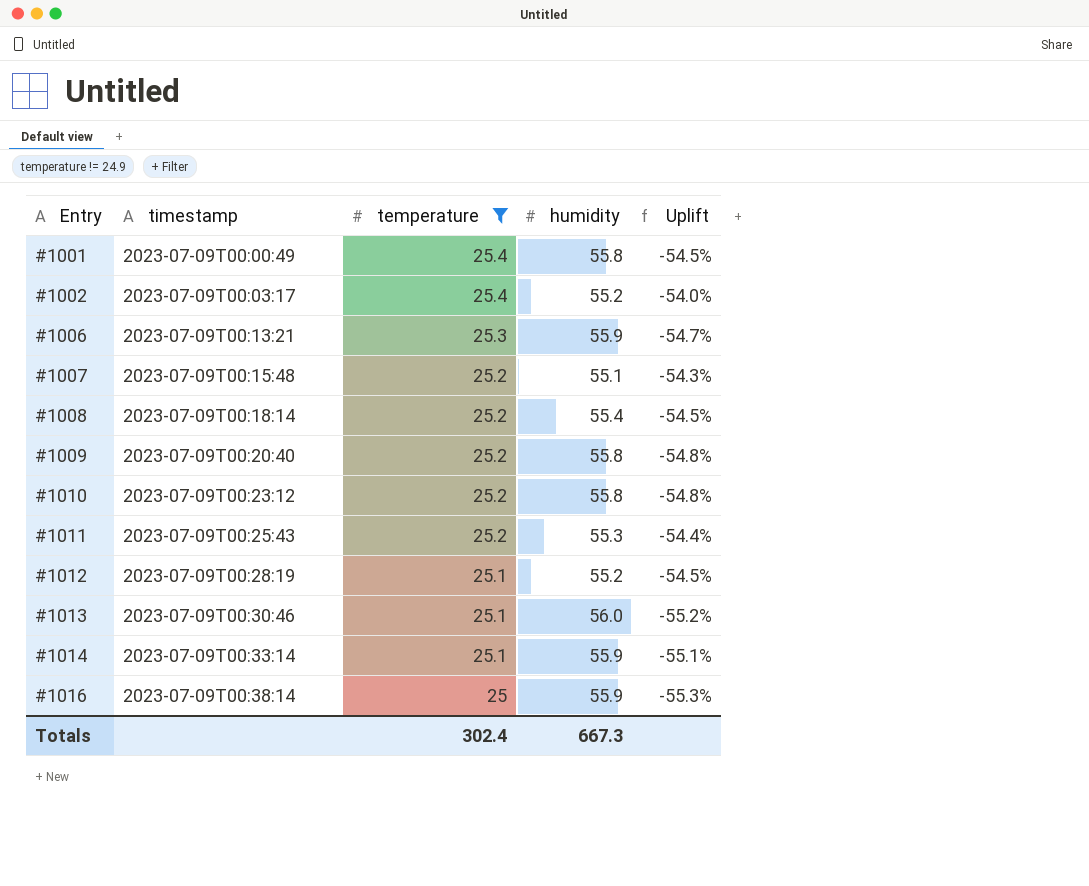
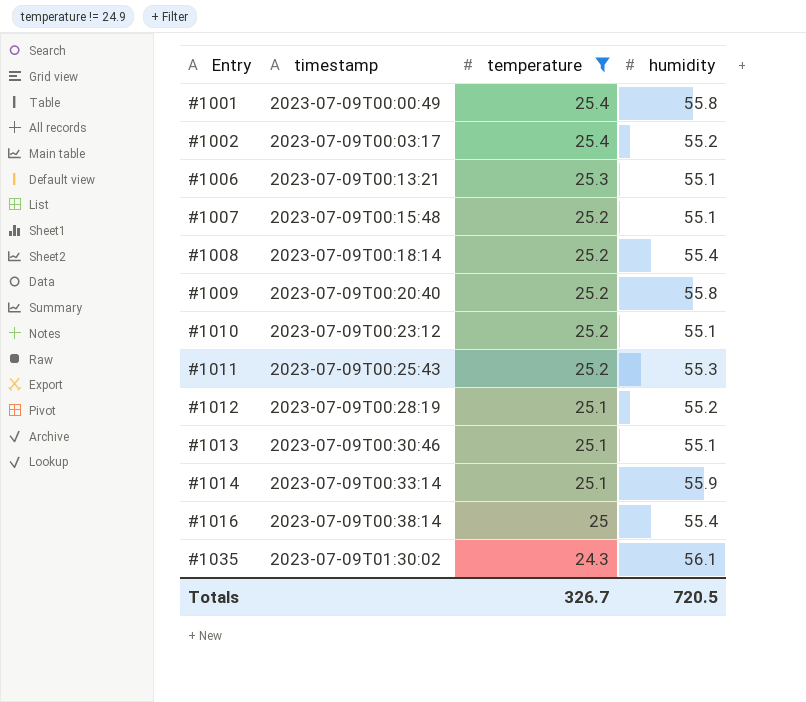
column Uplift | formula: ([temperature] - [humidity]) / [humidity] -> none
#1006 | humidity: 55.9 -> 55.1
#1010 | humidity: 55.8 -> 55.1
#1013 | humidity: 56.0 -> 55.1
#1016 | humidity: 55.9 -> 55.4
row #1035: none -> 2023-07-09T01:30:02 | 24.3 | 56.1
Totals | temperature: 302.4 -> 326.7
Totals | humidity: 667.3 -> 720.5

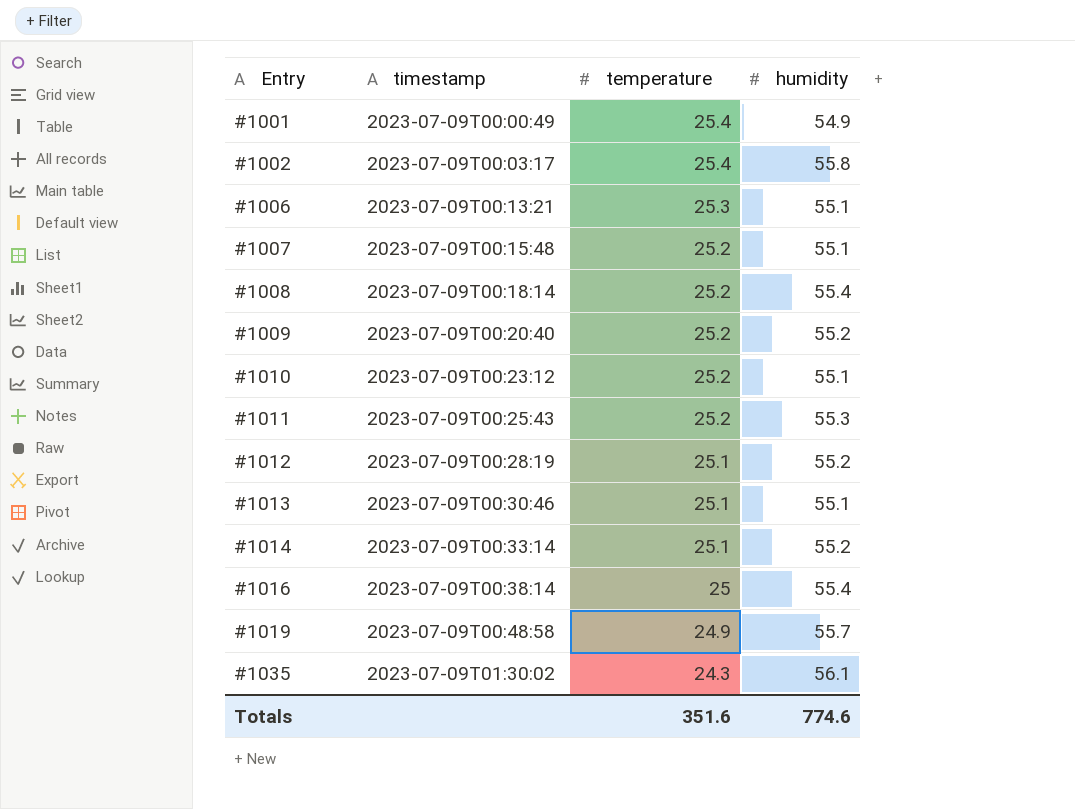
filter: temperature != 24.9 -> none
#1001 | humidity: 55.8 -> 54.9
#1002 | humidity: 55.2 -> 55.8
#1009 | humidity: 55.8 -> 55.2
#1014 | humidity: 55.9 -> 55.2
Totals | temperature: 326.7 -> 351.6
Totals | humidity: 720.5 -> 774.6

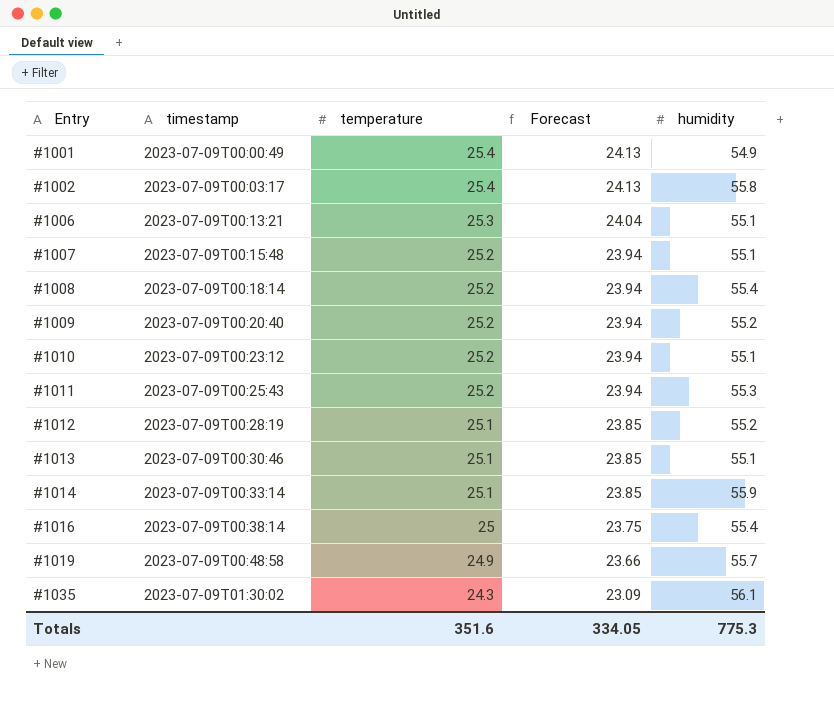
column Forecast | formula: none -> [temperature] * 0.95
#1014 | humidity: 55.2 -> 55.9
Totals | humidity: 774.6 -> 775.3

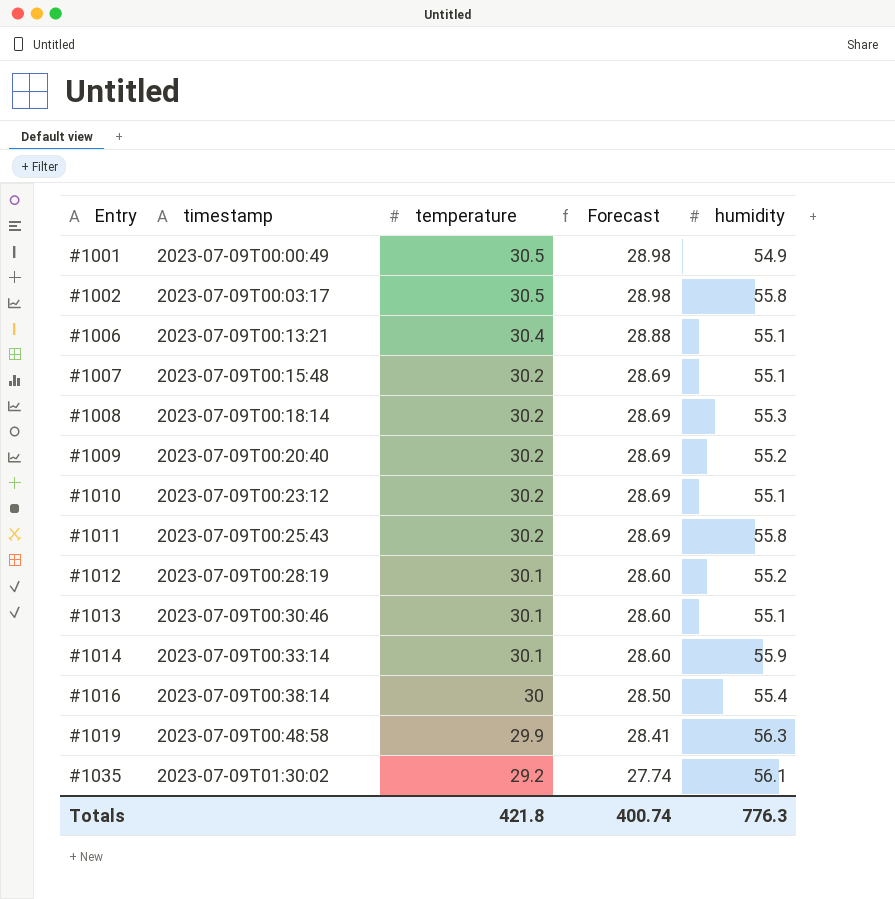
#1001 | temperature: 25.4 -> 30.5
#1001 | Forecast: 24.13 -> 28.98
#1002 | temperature: 25.4 -> 30.5
#1002 | Forecast: 24.13 -> 28.98
#1006 | temperature: 25.3 -> 30.4
#1006 | Forecast: 24.04 -> 28.88
#1007 | temperature: 25.2 -> 30.2
#1007 | Forecast: 23.94 -> 28.69
#1008 | temperature: 25.2 -> 30.2
#1008 | Forecast: 23.94 -> 28.69
#1008 | humidity: 55.4 -> 55.3
#1009 | temperature: 25.2 -> 30.2
#1009 | Forecast: 23.94 -> 28.69
#1010 | temperature: 25.2 -> 30.2
#1010 | Forecast: 23.94 -> 28.69
#1011 | temperature: 25.2 -> 30.2
#1011 | Forecast: 23.94 -> 28.69
#1011 | humidity: 55.3 -> 55.8
#1012 | temperature: 25.1 -> 30.1
#1012 | Forecast: 23.85 -> 28.60
#1013 | temperature: 25.1 -> 30.1
#1013 | Forecast: 23.85 -> 28.60
#1014 | temperature: 25.1 -> 30.1
#1014 | Forecast: 23.85 -> 28.60
#1016 | temperature: 25 -> 30
#1016 | Forecast: 23.75 -> 28.50
#1019 | temperature: 24.9 -> 29.9
#1019 | Forecast: 23.66 -> 28.41
#1019 | humidity: 55.7 -> 56.3
#1035 | temperature: 24.3 -> 29.2
#1035 | Forecast: 23.09 -> 27.74
Totals | temperature: 351.6 -> 421.8
Totals | Forecast: 334.05 -> 400.74
Totals | humidity: 775.3 -> 776.3

